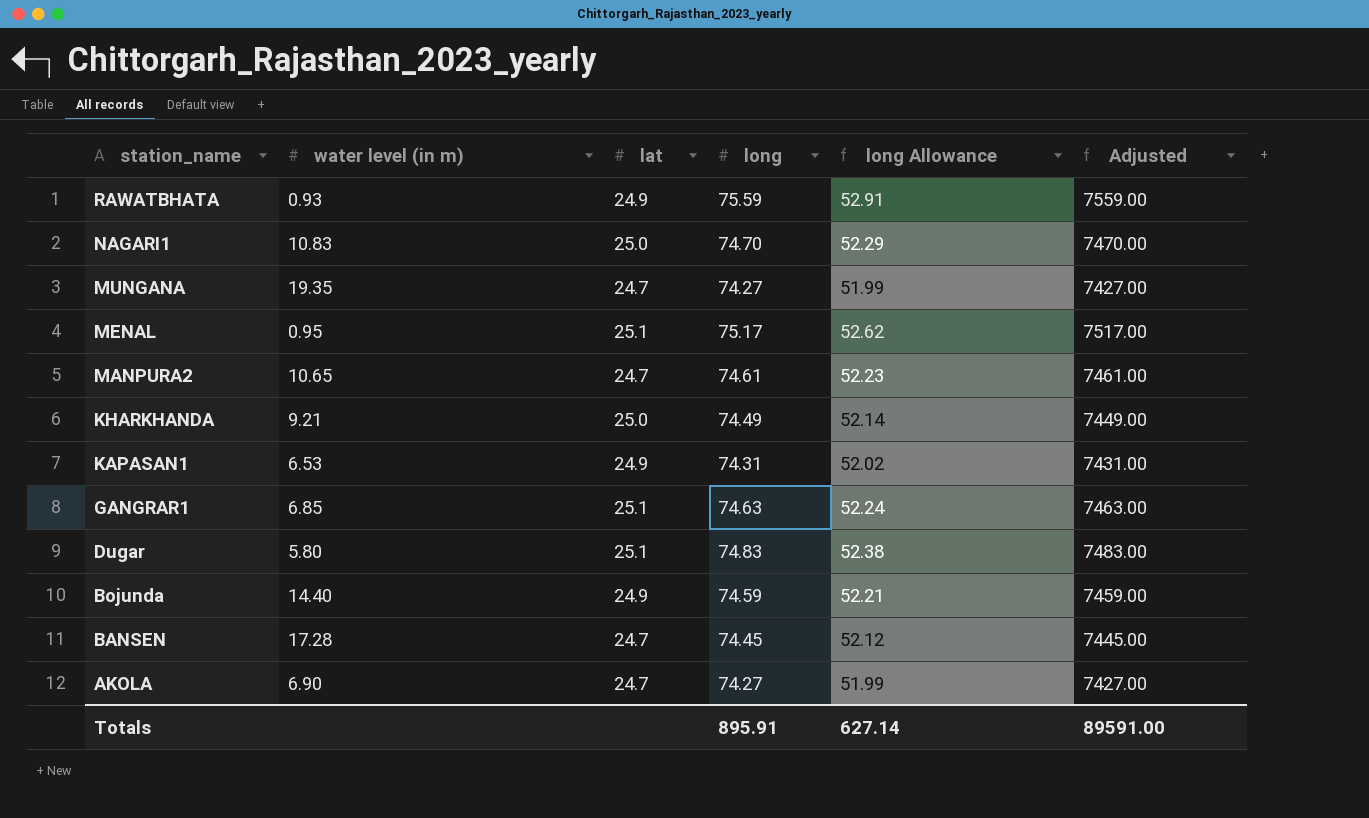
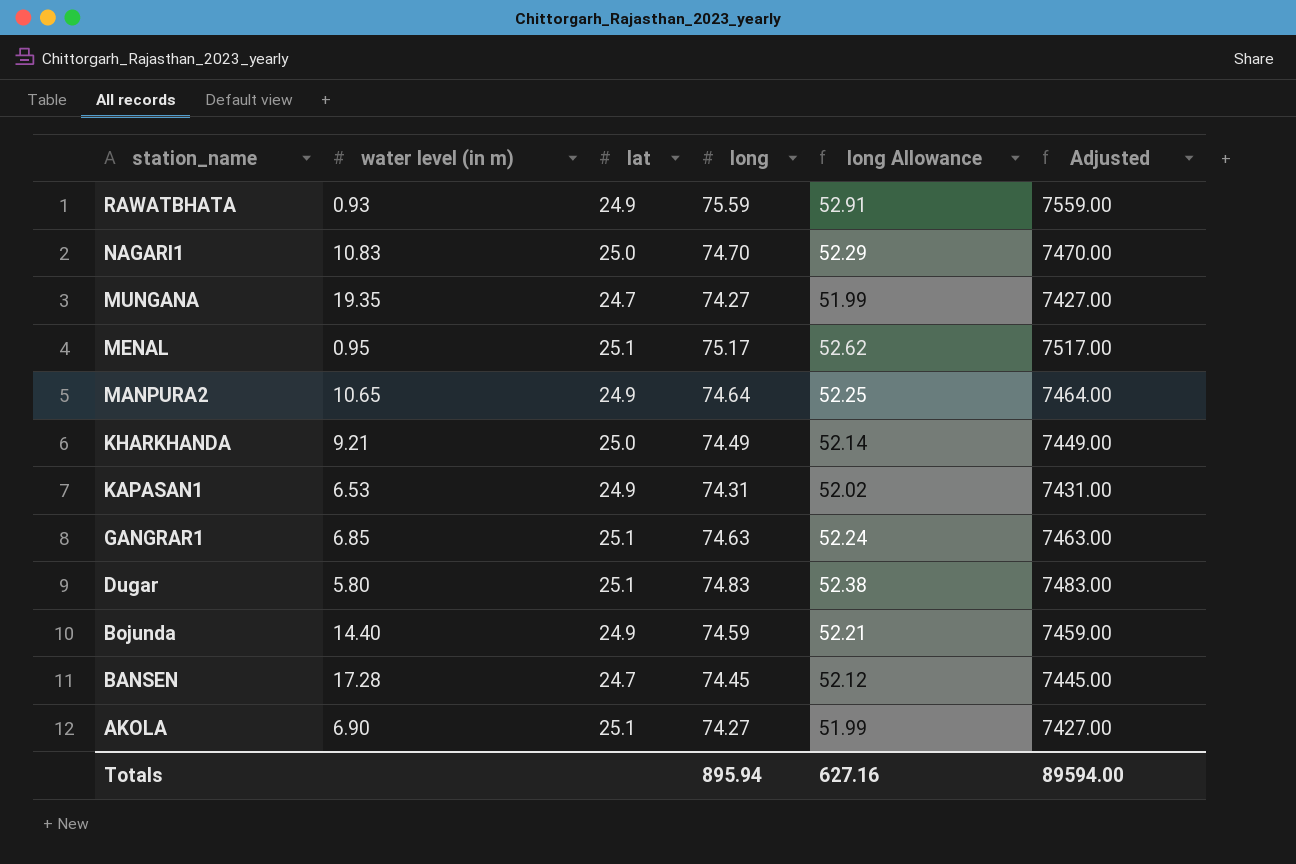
MANPURA2 | lat: 24.7 -> 24.9
MANPURA2 | long: 74.61 -> 74.64
MANPURA2 | long Allowance: 52.23 -> 52.25
MANPURA2 | Adjusted: 7461.00 -> 7464.00
AKOLA | lat: 24.7 -> 25.1
Totals | long: 895.91 -> 895.94
Totals | long Allowance: 627.14 -> 627.16
Totals | Adjusted: 89591.00 -> 89594.00

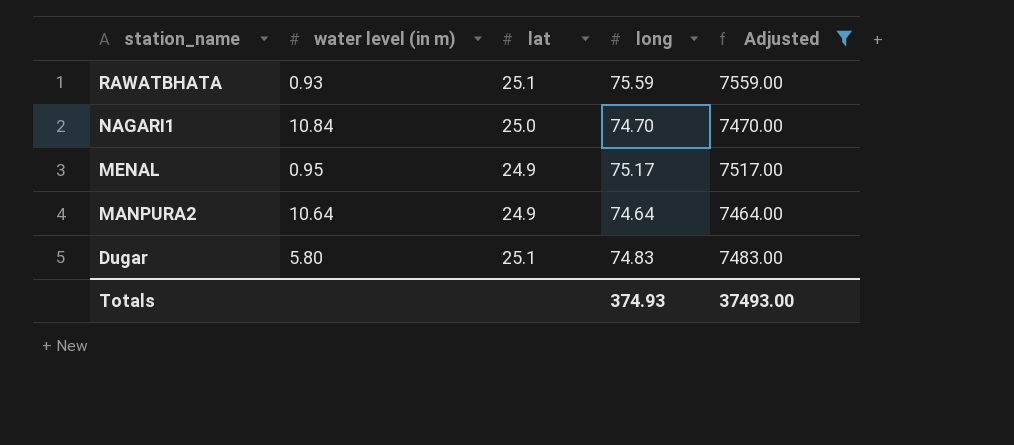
filter: none -> Adjusted >= 7464.00
column long Allowance | formula: [long] * 0.7 -> none
RAWATBHATA | lat: 24.9 -> 25.1
NAGARI1 | water level (in m): 10.83 -> 10.84
MENAL | lat: 25.1 -> 24.9
MANPURA2 | water level (in m): 10.65 -> 10.64
Totals | long: 895.94 -> 374.93
Totals | Adjusted: 89594.00 -> 37493.00

